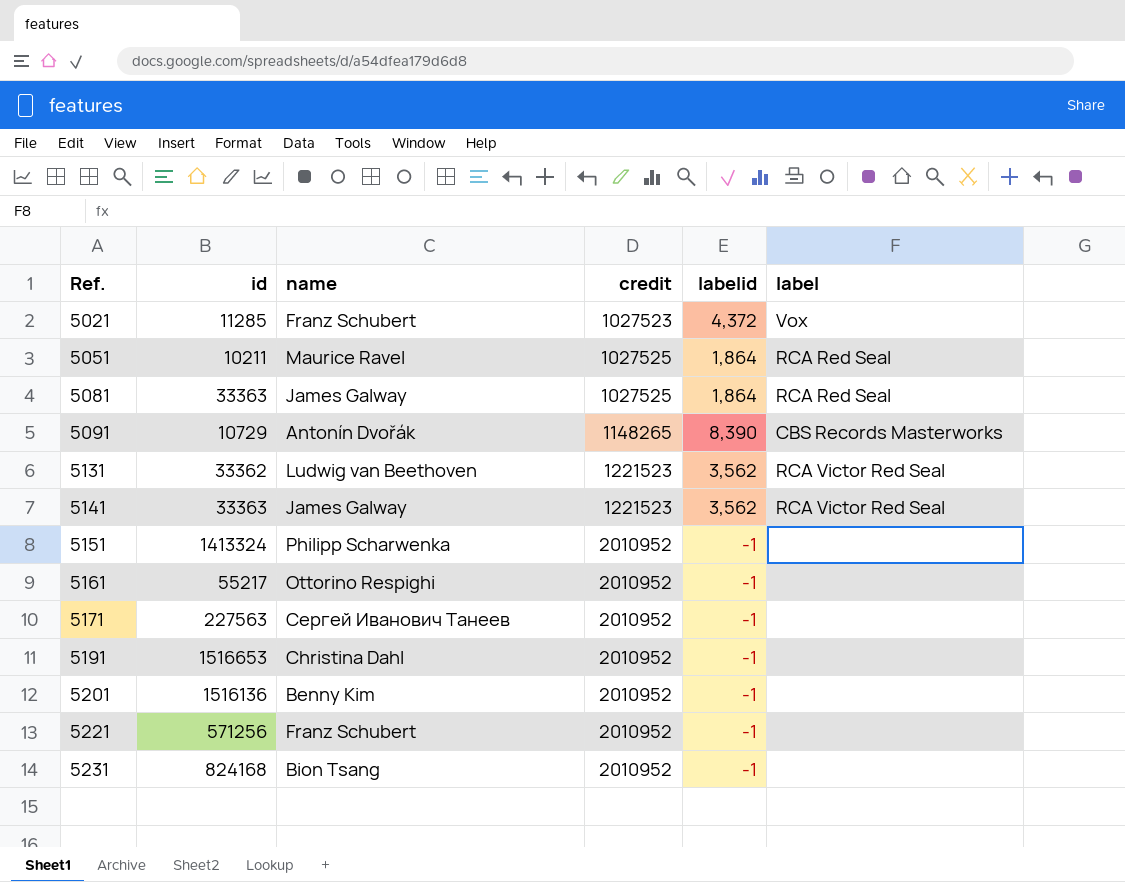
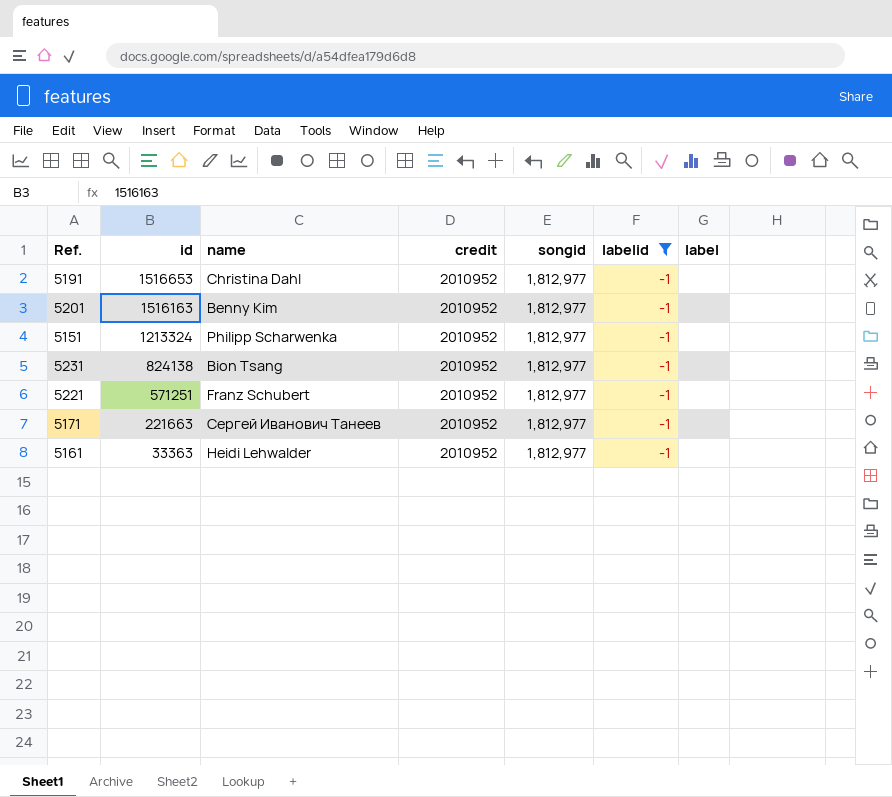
filter: none -> labelid = -1
row order: Ref. ascending -> id descending
column songid | position: none -> 5
5201 | id: 1516136 -> 1516163
5151 | id: 1413324 -> 1213324
5231 | id: 824168 -> 824138
5221 | id: 571256 -> 571251
5171 | id: 227563 -> 221663
5161 | id: 55217 -> 33363
5161 | name: Ottorino Respighi -> Heidi Lehwalder

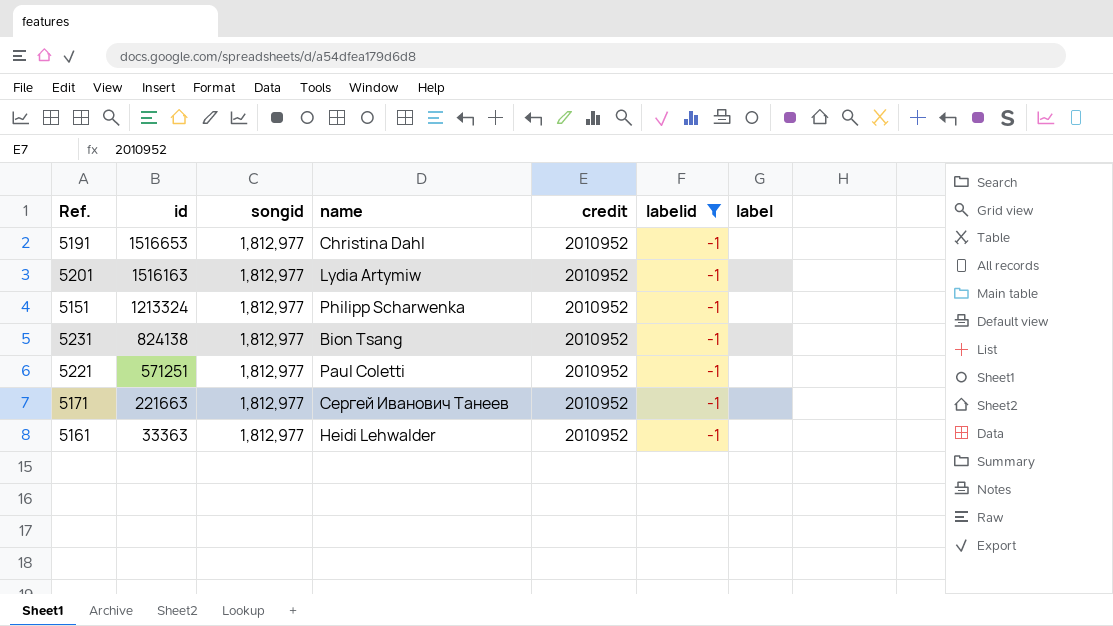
column songid | position: 5 -> 3
5201 | name: Benny Kim -> Lydia Artymiw
5221 | name: Franz Schubert -> Paul Coletti

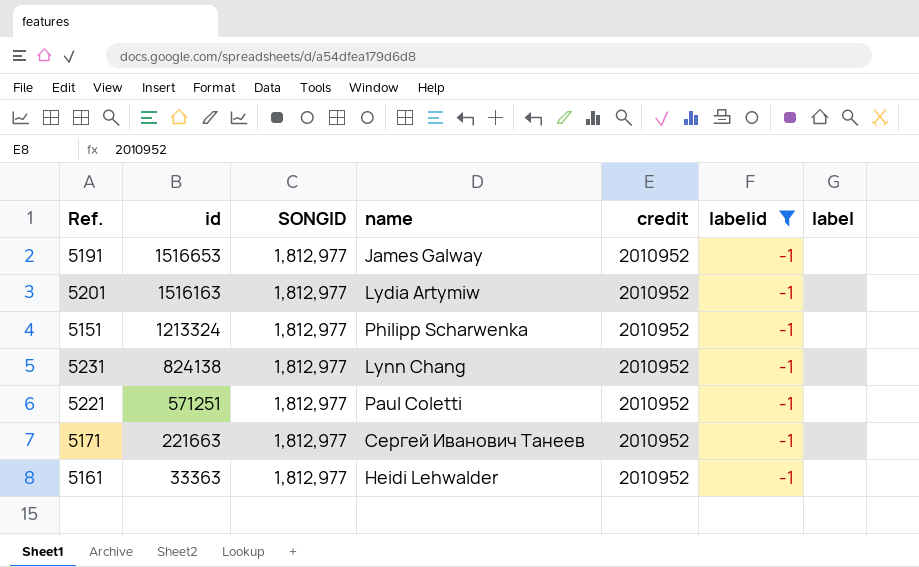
column name: songid -> SONGID
5191 | name: Christina Dahl -> James Galway
5231 | name: Bion Tsang -> Lynn Chang

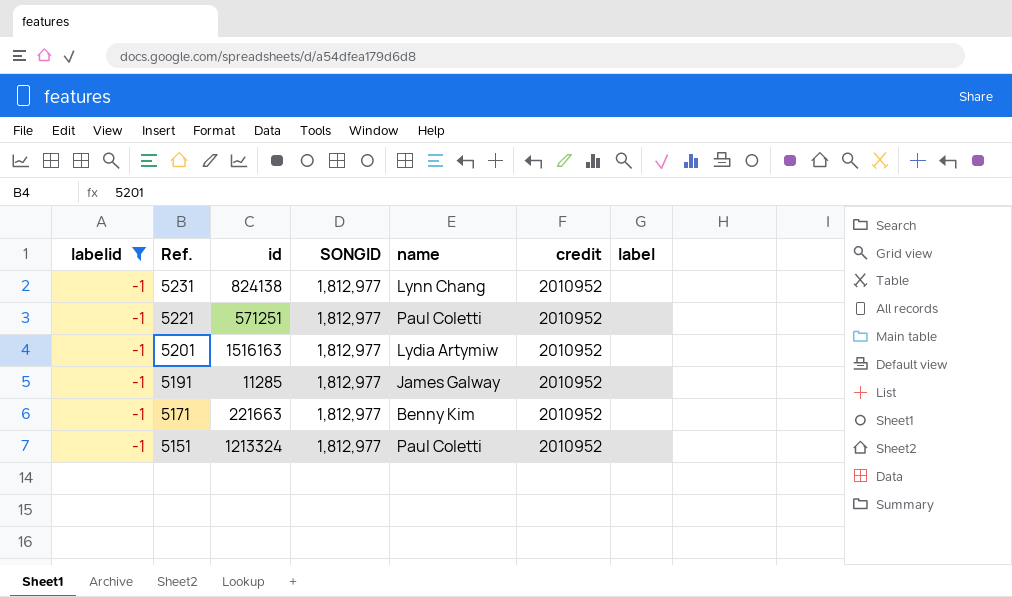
row order: id descending -> Ref. descending
column labelid | position: 6 -> 1
row 5161: 33363 | 1,812,977 | Heidi Lehwalder | 2010952 | -1 | none -> none
5191 | id: 1516653 -> 11285
5171 | name: Сергей Иванович Танеев -> Benny Kim
5151 | name: Philipp Scharwenka -> Paul Coletti

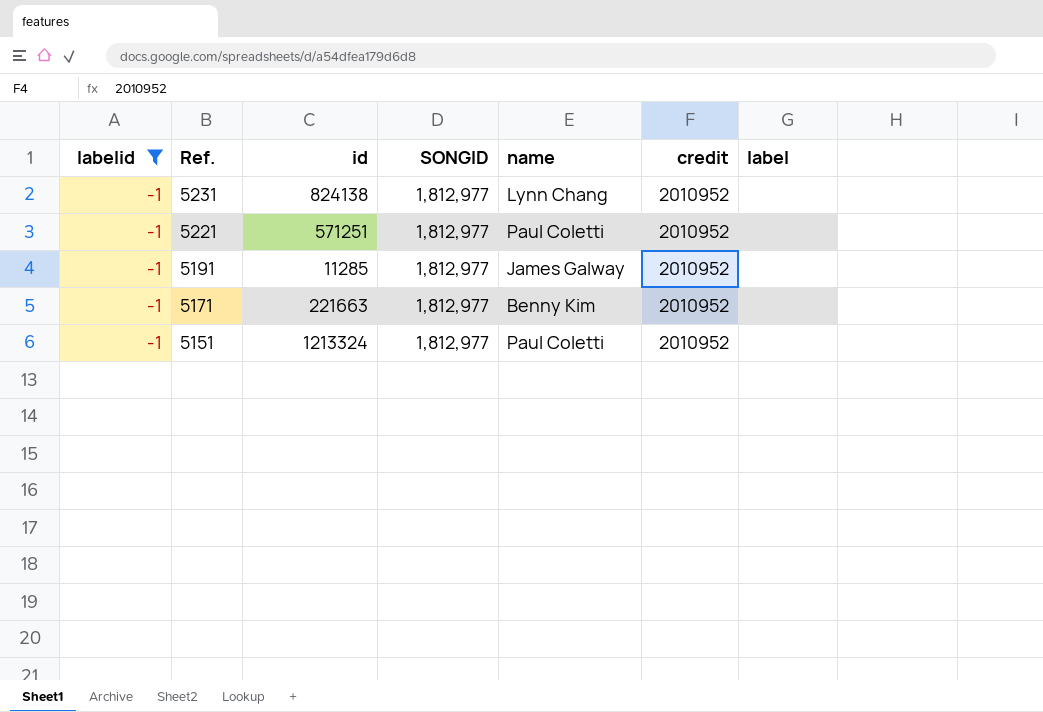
row 5201: -1 | 1516163 | 1,812,977 | Lydia Artymiw | 2010952 | none -> none

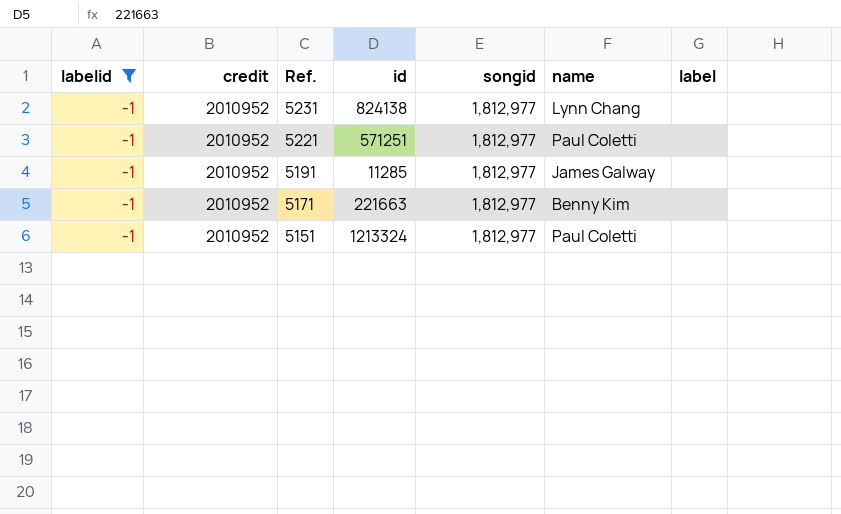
column credit | position: 6 -> 2
column name: SONGID -> songid

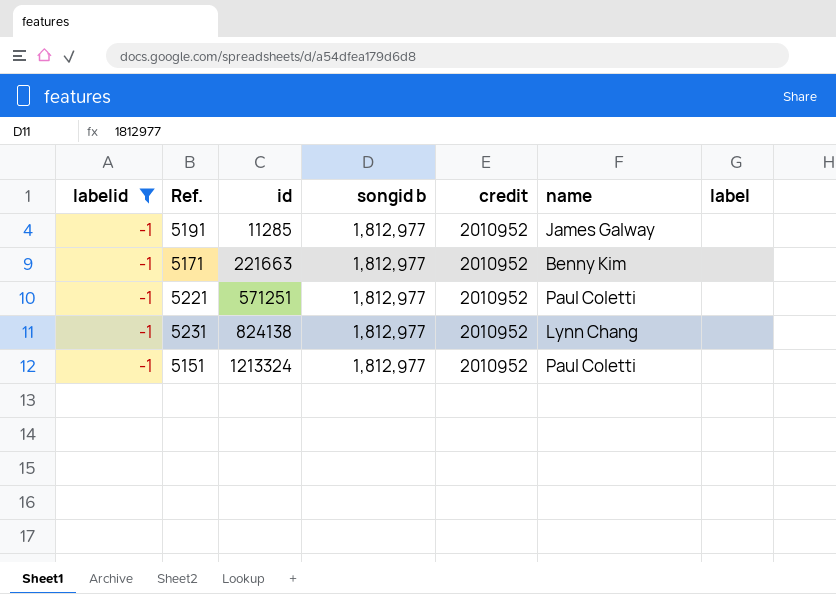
row order: Ref. descending -> id ascending
column name: songid -> songid b
column credit | position: 2 -> 5

